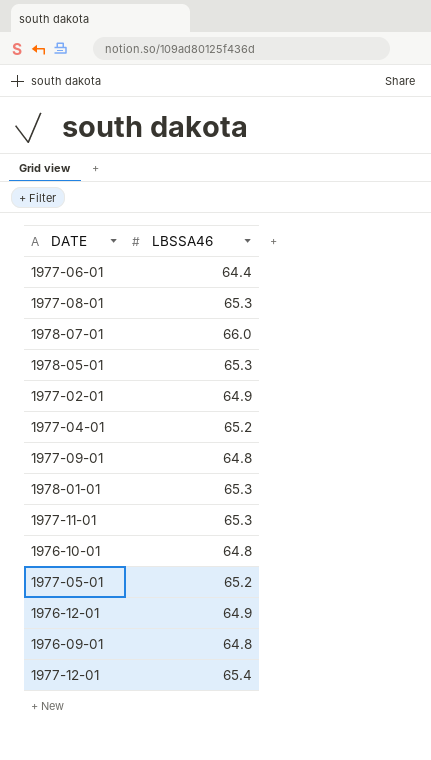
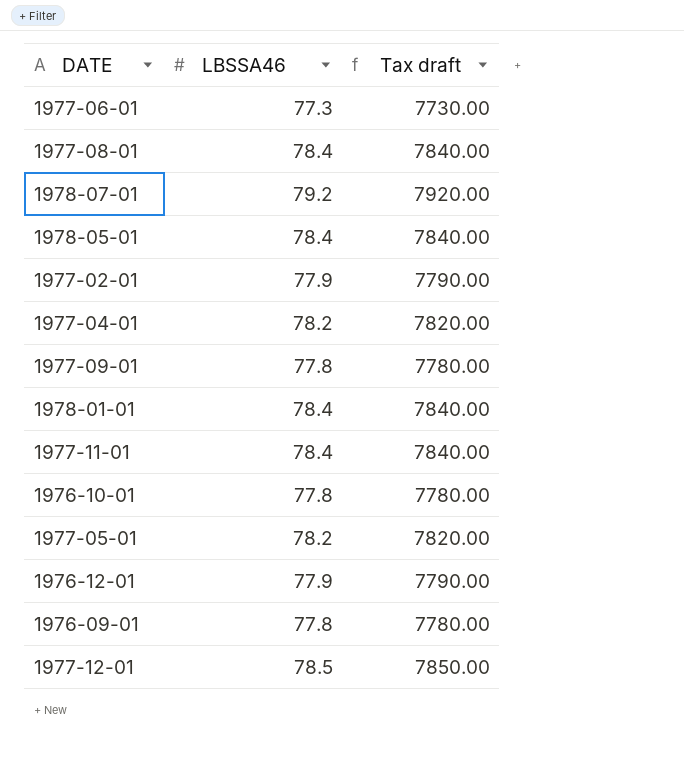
column Tax draft | formula: none -> [LBSSA46] * 100
1977-06-01 | LBSSA46: 64.4 -> 77.3
1977-08-01 | LBSSA46: 65.3 -> 78.4
1978-07-01 | LBSSA46: 66.0 -> 79.2
1978-05-01 | LBSSA46: 65.3 -> 78.4
1977-02-01 | LBSSA46: 64.9 -> 77.9
1977-04-01 | LBSSA46: 65.2 -> 78.2
1977-09-01 | LBSSA46: 64.8 -> 77.8
1978-01-01 | LBSSA46: 65.3 -> 78.4
1977-11-01 | LBSSA46: 65.3 -> 78.4
1976-10-01 | LBSSA46: 64.8 -> 77.8
1977-05-01 | LBSSA46: 65.2 -> 78.2
1976-12-01 | LBSSA46: 64.9 -> 77.9
1976-09-01 | LBSSA46: 64.8 -> 77.8
1977-12-01 | LBSSA46: 65.4 -> 78.5

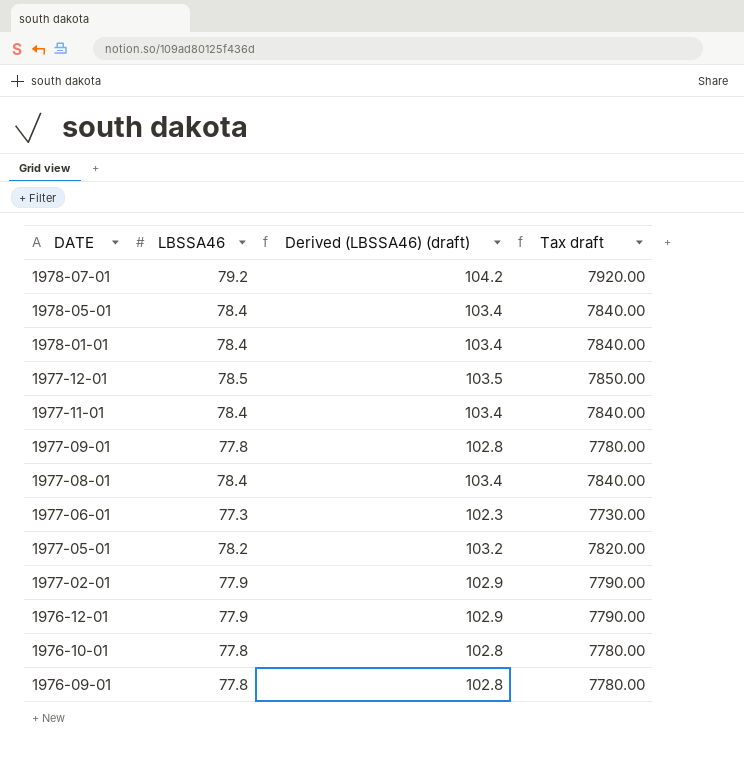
row order: none -> DATE descending
column Derived (LBSSA46) (draft) | formula: none -> [LBSSA46] + 25
row 1977-04-01: 78.2 | 7820.00 -> none

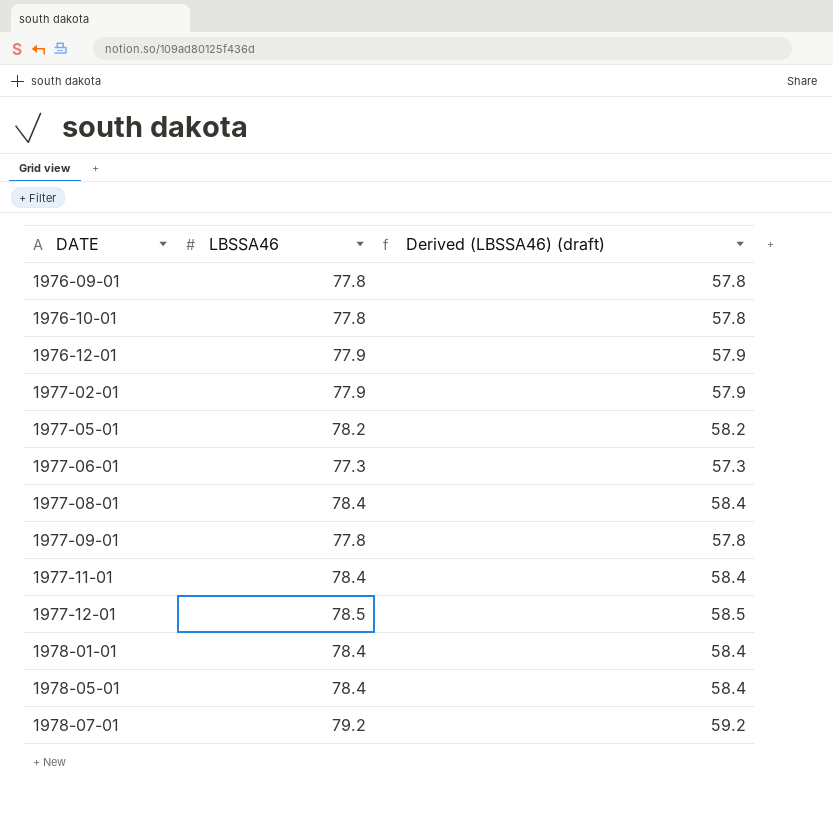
row order: DATE descending -> DATE ascending
column Tax draft | formula: [LBSSA46] * 100 -> none
column Derived (LBSSA46) (draft) | formula: [LBSSA46] + 25 -> [LBSSA46] - 20

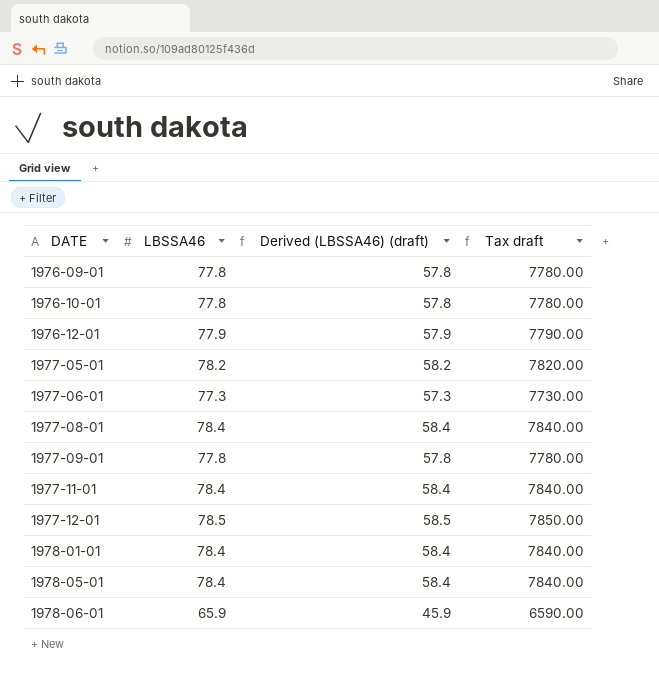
column Tax draft | formula: none -> [LBSSA46] * 100
row 1977-02-01: 77.9 | 57.9 -> none
row 1978-07-01: 79.2 | 59.2 -> none
row 1978-06-01: none -> 65.9 | 45.9 | 6590.00

